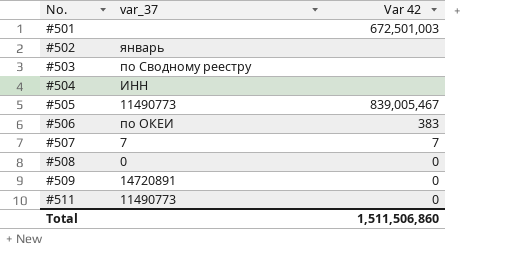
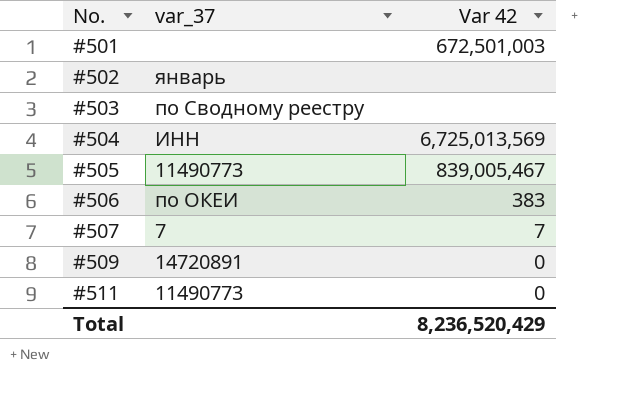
row #508: 0 | 0 -> none
#504 | Var 42: none -> 6,725,013,569
Total | Var 42: 1,511,506,860 -> 8,236,520,429

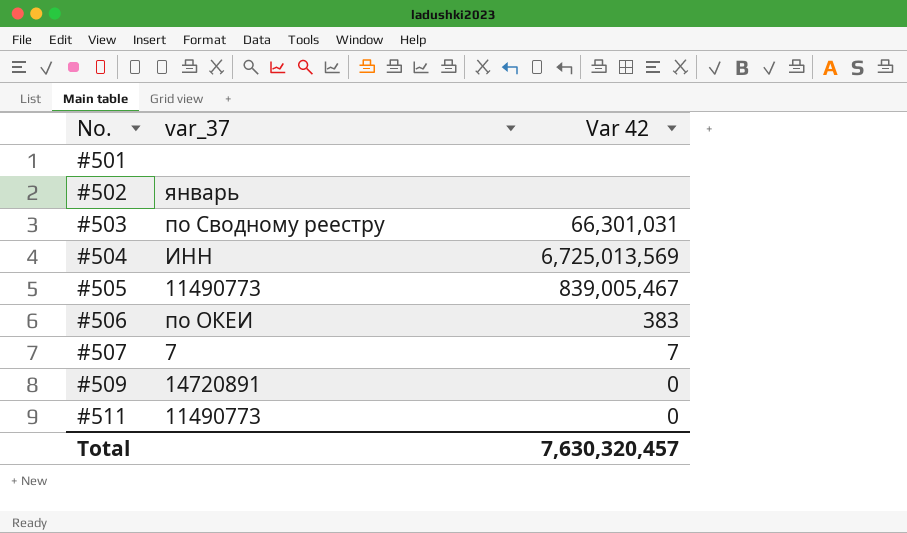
#501 | Var 42: 672,501,003 -> none
#503 | Var 42: none -> 66,301,031
Total | Var 42: 8,236,520,429 -> 7,630,320,457

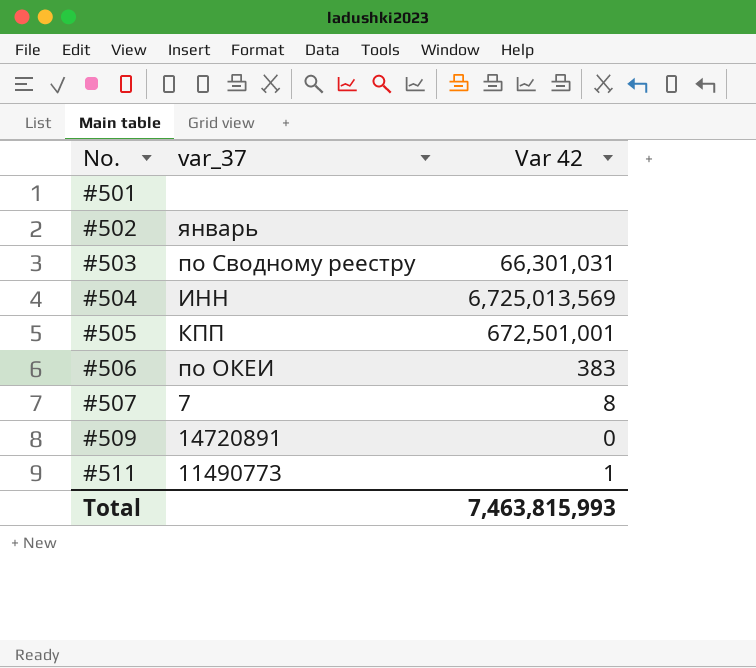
#505 | var_37: 11490773 -> КПП
#505 | Var 42: 839,005,467 -> 672,501,001
#507 | Var 42: 7 -> 8
#511 | Var 42: 0 -> 1
Total | Var 42: 7,630,320,457 -> 7,463,815,993

